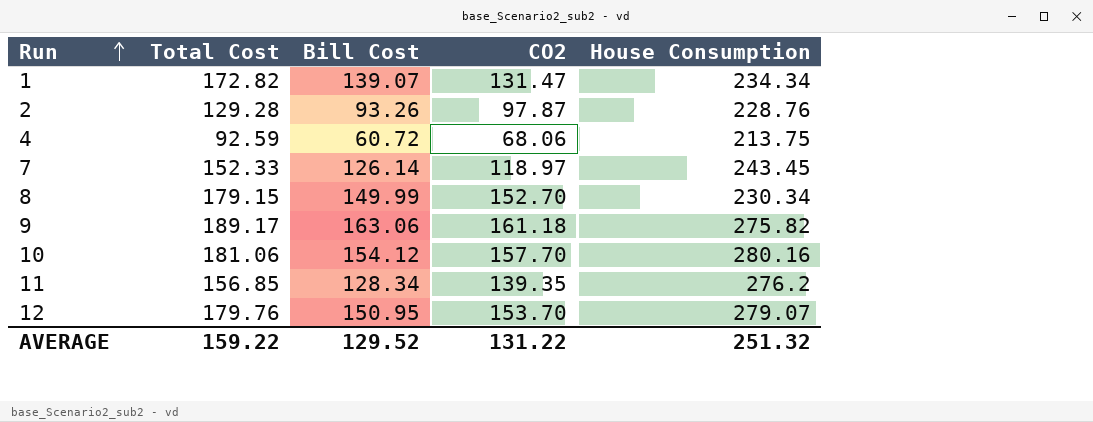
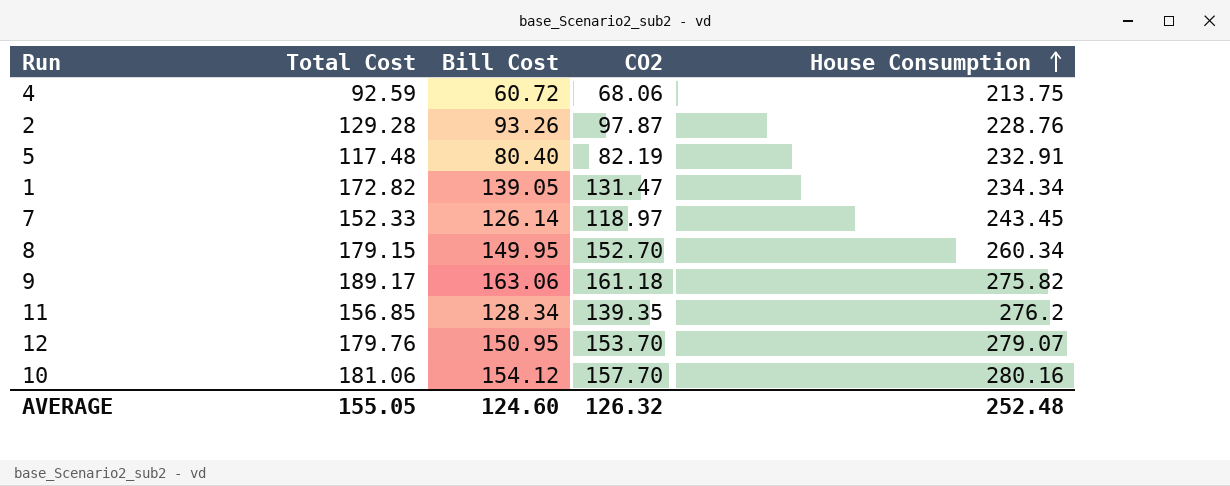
row order: Run ascending -> House Consumption ascending
row 5: none -> 117.48 | 80.40 | 82.19 | 232.91
1 | Bill Cost: 139.07 -> 139.05
8 | Bill Cost: 149.99 -> 149.95
8 | House Consumption: 230.34 -> 260.34
AVERAGE | Total Cost: 159.22 -> 155.05
AVERAGE | Bill Cost: 129.52 -> 124.60
AVERAGE | CO2: 131.22 -> 126.32
AVERAGE | House Consumption: 251.32 -> 252.48

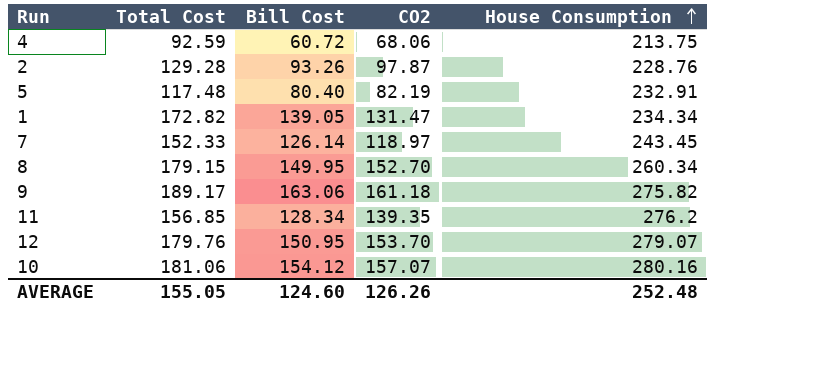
10 | CO2: 157.70 -> 157.07
AVERAGE | CO2: 126.32 -> 126.26

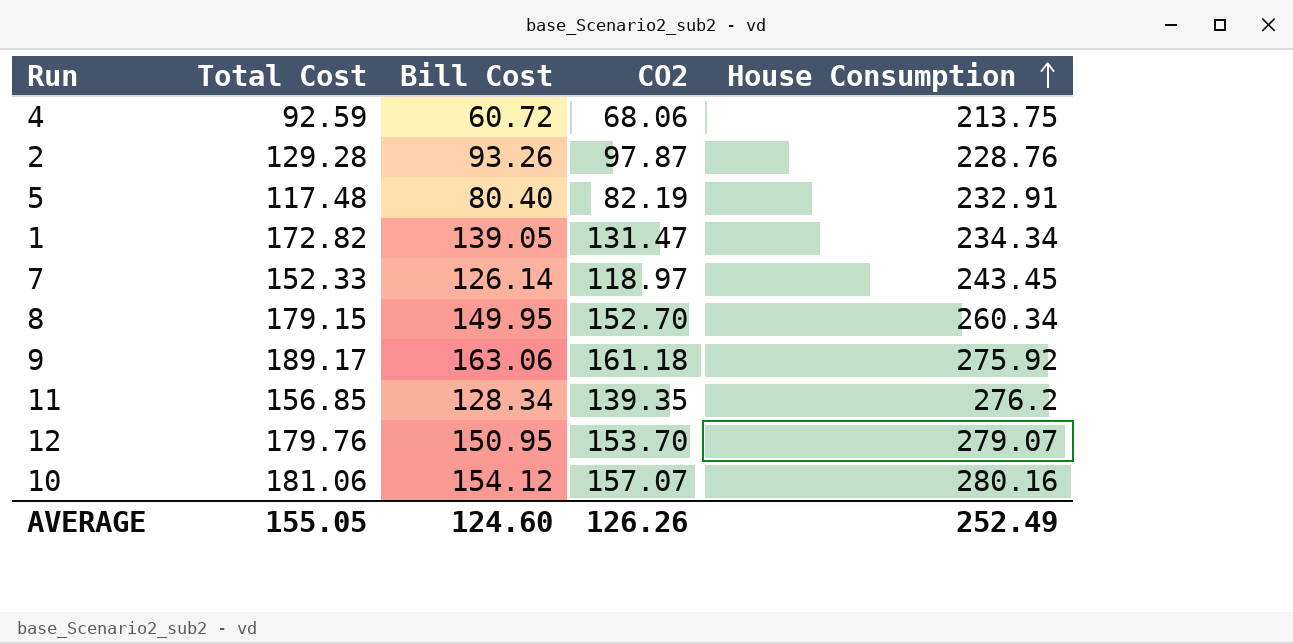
9 | House Consumption: 275.82 -> 275.92
AVERAGE | House Consumption: 252.48 -> 252.49

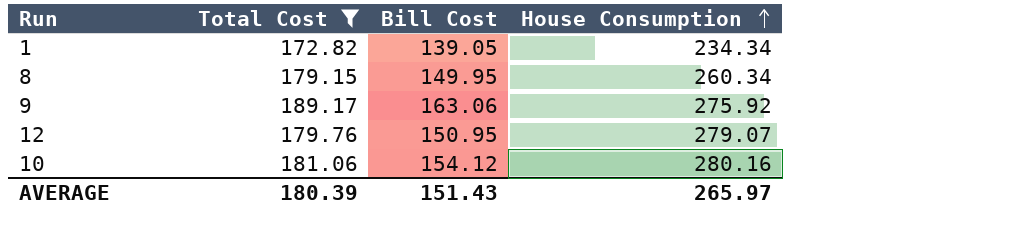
filter: none -> Total Cost >= 172.82
column CO2 | position: 4 -> none
AVERAGE | Total Cost: 155.05 -> 180.39
AVERAGE | Bill Cost: 124.60 -> 151.43
AVERAGE | House Consumption: 252.49 -> 265.97

